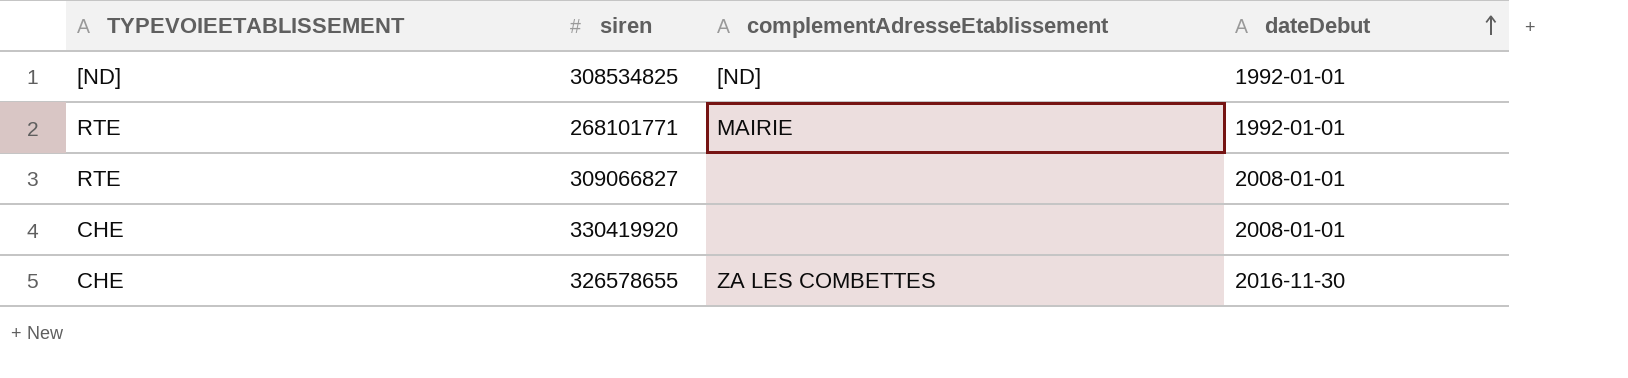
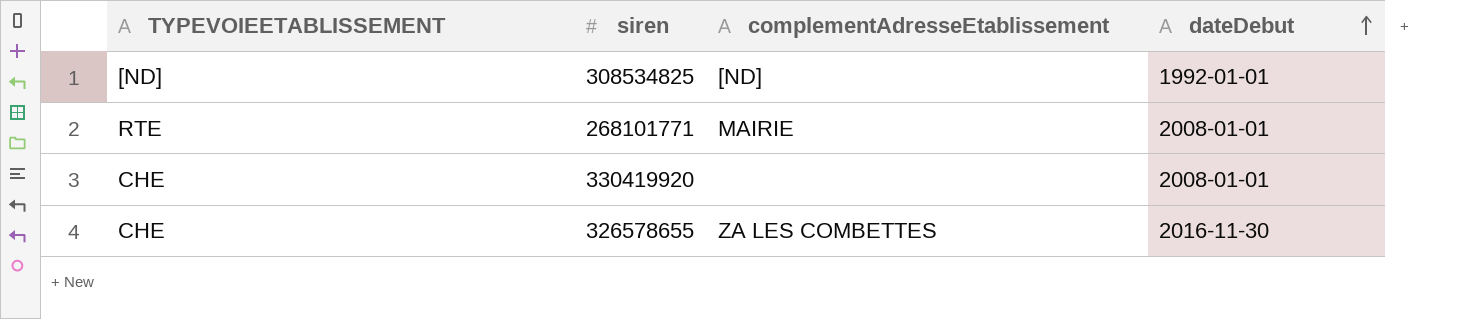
row 309066827: RTE | none | 2008-01-01 -> none
268101771 | dateDebut: 1992-01-01 -> 2008-01-01

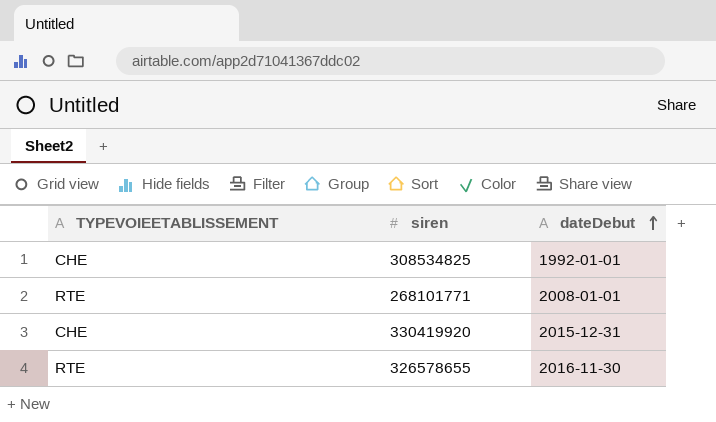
column complementAdresseEtablissement | position: 3 -> none
308534825 | TYPEVOIEETABLISSEMENT: [ND] -> CHE
330419920 | dateDebut: 2008-01-01 -> 2015-12-31
326578655 | TYPEVOIEETABLISSEMENT: CHE -> RTE

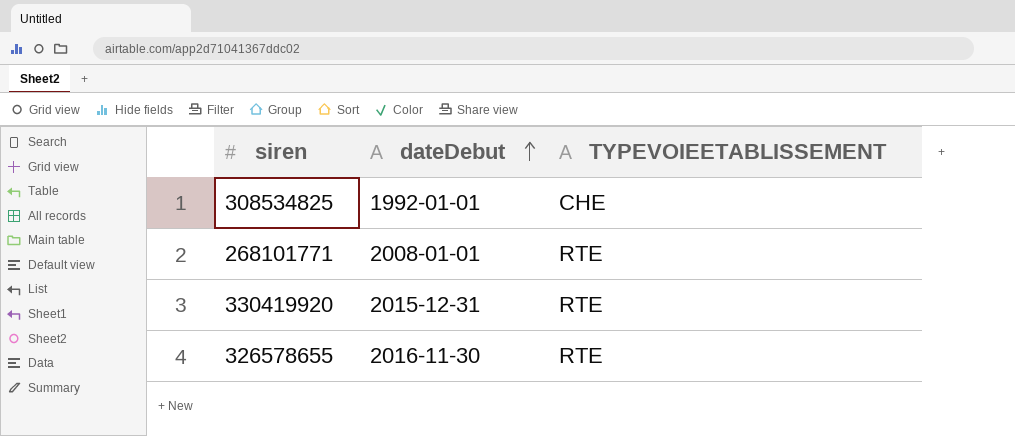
column TYPEVOIEETABLISSEMENT | position: 1 -> 3
330419920 | TYPEVOIEETABLISSEMENT: CHE -> RTE

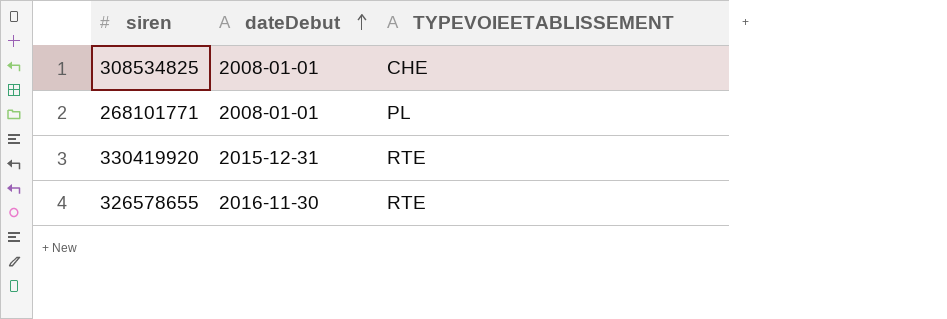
308534825 | dateDebut: 1992-01-01 -> 2008-01-01
268101771 | TYPEVOIEETABLISSEMENT: RTE -> PL

